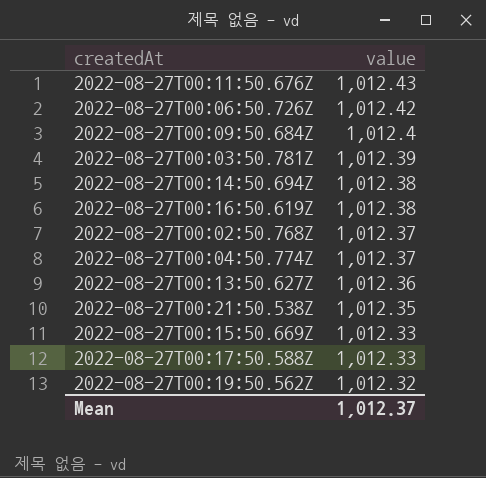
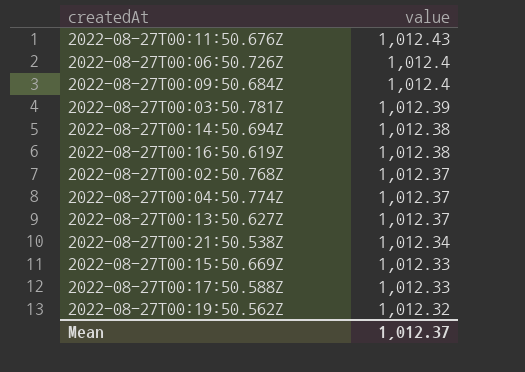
2022-08-27T00:06:50.726Z | value: 1,012.42 -> 1,012.4
2022-08-27T00:13:50.627Z | value: 1,012.36 -> 1,012.37
2022-08-27T00:21:50.538Z | value: 1,012.35 -> 1,012.34

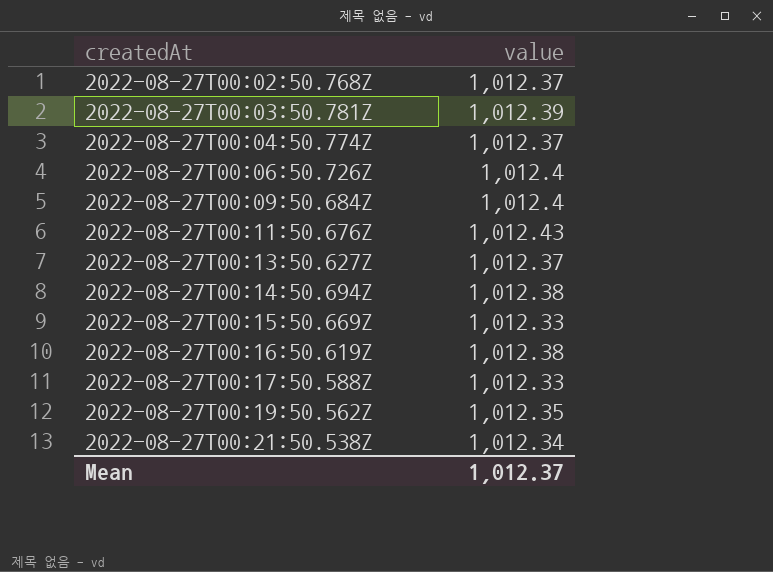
row order: value descending -> createdAt ascending
2022-08-27T00:19:50.562Z | value: 1,012.32 -> 1,012.35

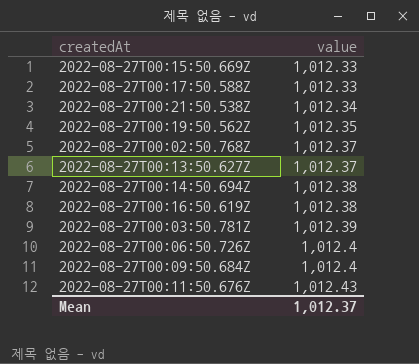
row order: createdAt ascending -> value ascending
row 2022-08-27T00:04:50.774Z: 1,012.37 -> none

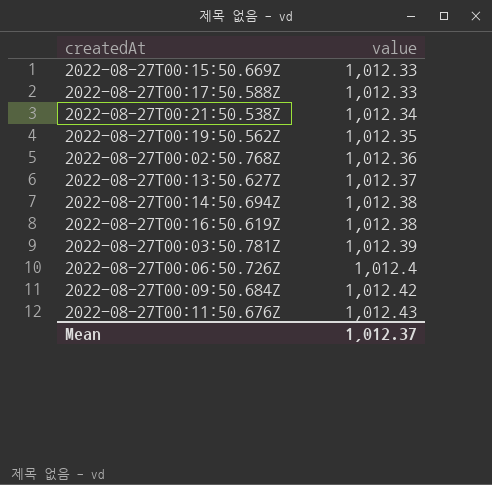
2022-08-27T00:02:50.768Z | value: 1,012.37 -> 1,012.36
2022-08-27T00:09:50.684Z | value: 1,012.4 -> 1,012.42

